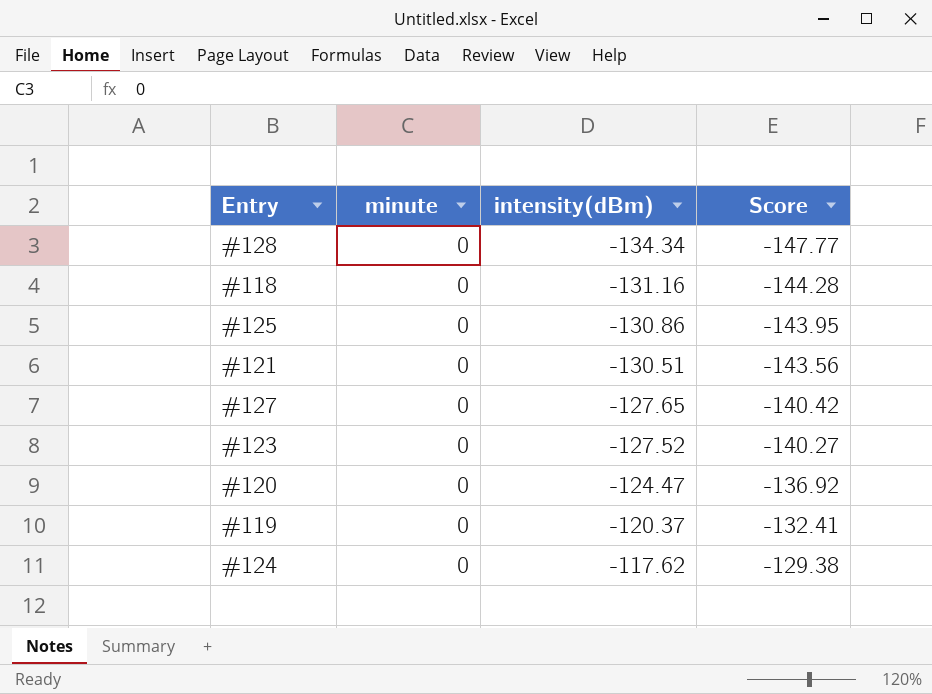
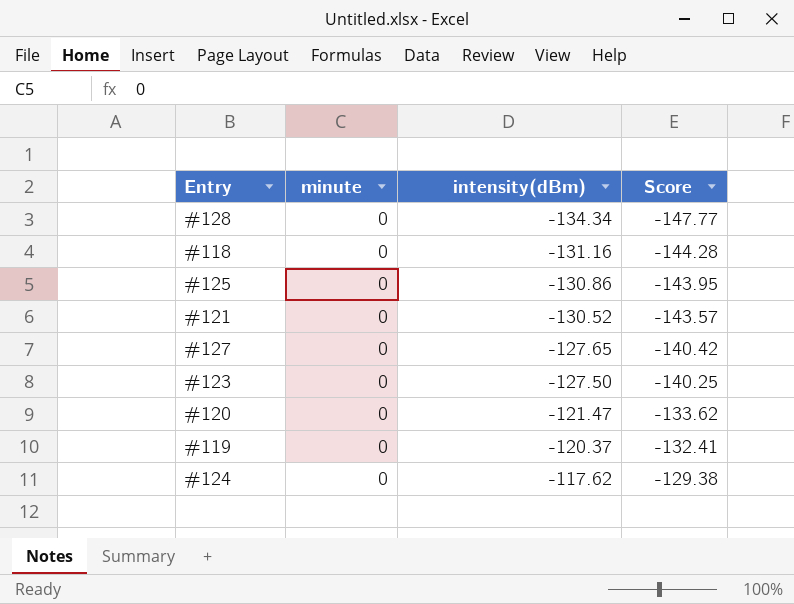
#121 | intensity(dBm): -130.51 -> -130.52
#121 | Score: -143.56 -> -143.57
#123 | intensity(dBm): -127.52 -> -127.50
#123 | Score: -140.27 -> -140.25
#120 | intensity(dBm): -124.47 -> -121.47
#120 | Score: -136.92 -> -133.62

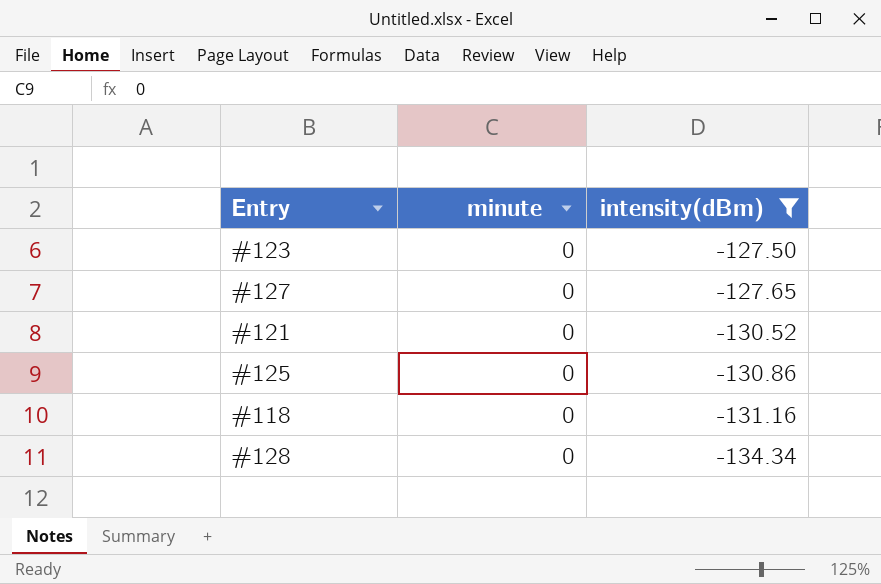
filter: none -> intensity(dBm) <= -127.50
row order: intensity(dBm) ascending -> intensity(dBm) descending
column Score | formula: [intensity(dBm)] * 1.1 -> none

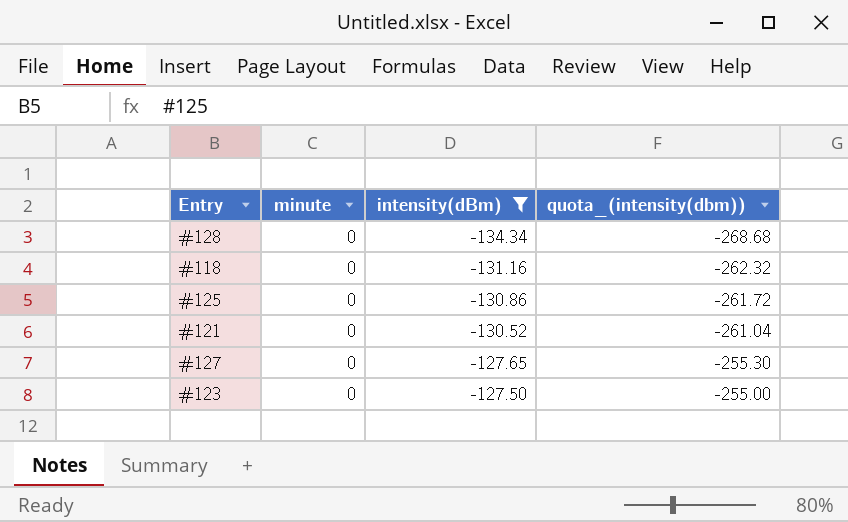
row order: intensity(dBm) descending -> intensity(dBm) ascending
column quota_(intensity(dbm)) | formula: none -> [intensity(dBm)] * 2

